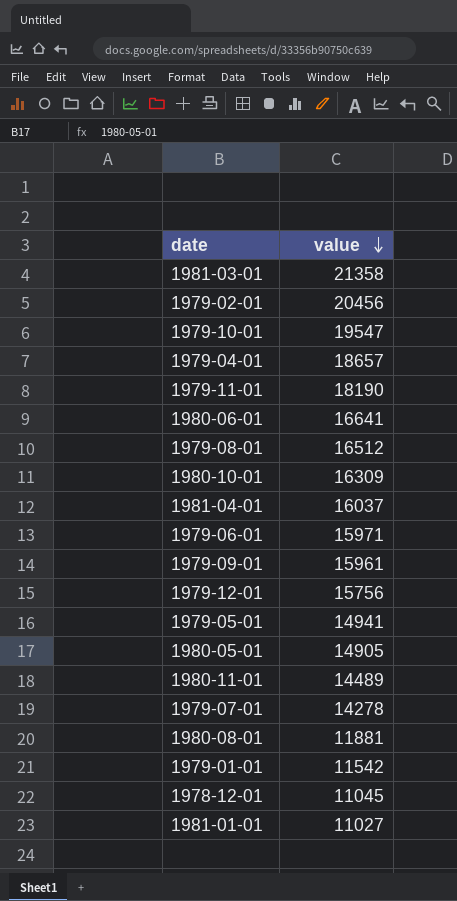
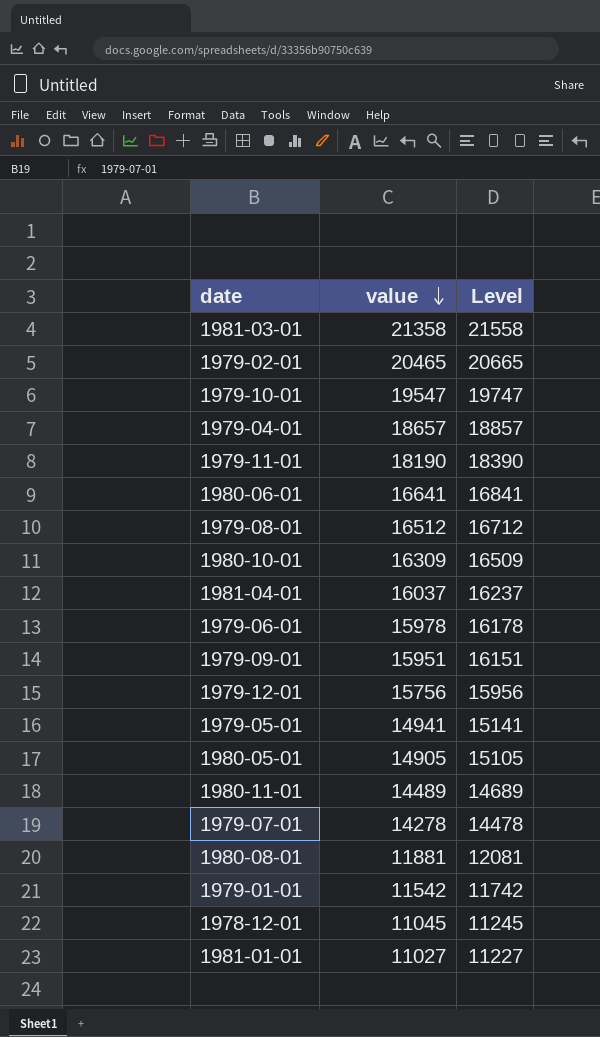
column Level | formula: none -> [value] + 200
1979-02-01 | value: 20456 -> 20465
1979-06-01 | value: 15971 -> 15978
1979-09-01 | value: 15961 -> 15951

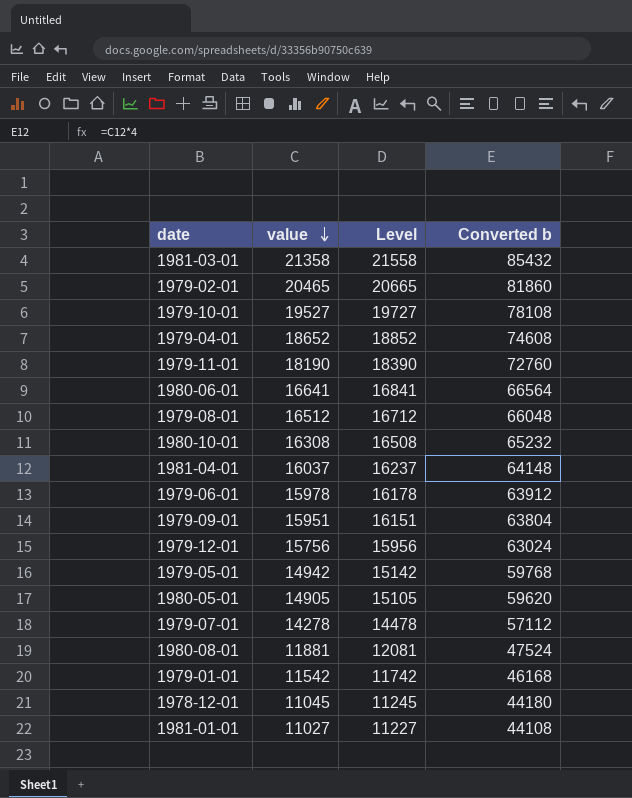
column Converted b | formula: none -> [value] * 4
row 1980-11-01: 14489 | 14689 -> none
1979-10-01 | value: 19547 -> 19527
1979-10-01 | Level: 19747 -> 19727
1979-04-01 | value: 18657 -> 18652
1979-04-01 | Level: 18857 -> 18852
1980-10-01 | value: 16309 -> 16308
1980-10-01 | Level: 16509 -> 16508
1979-05-01 | value: 14941 -> 14942
1979-05-01 | Level: 15141 -> 15142

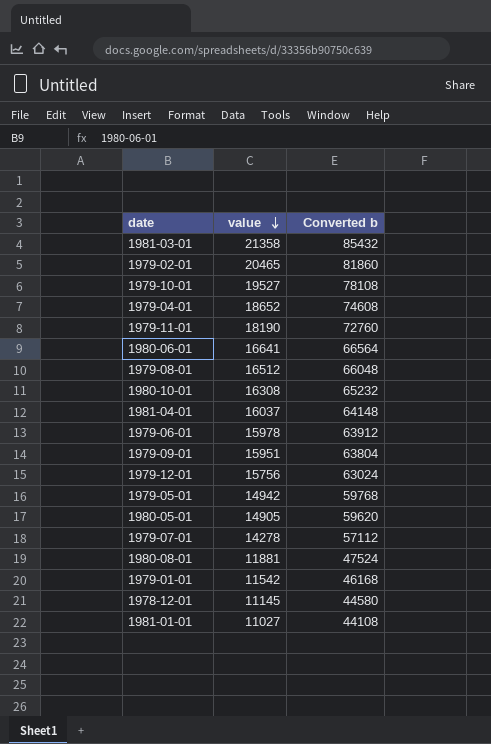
column Level | formula: [value] + 200 -> none
1978-12-01 | value: 11045 -> 11145
1978-12-01 | Converted b: 44180 -> 44580

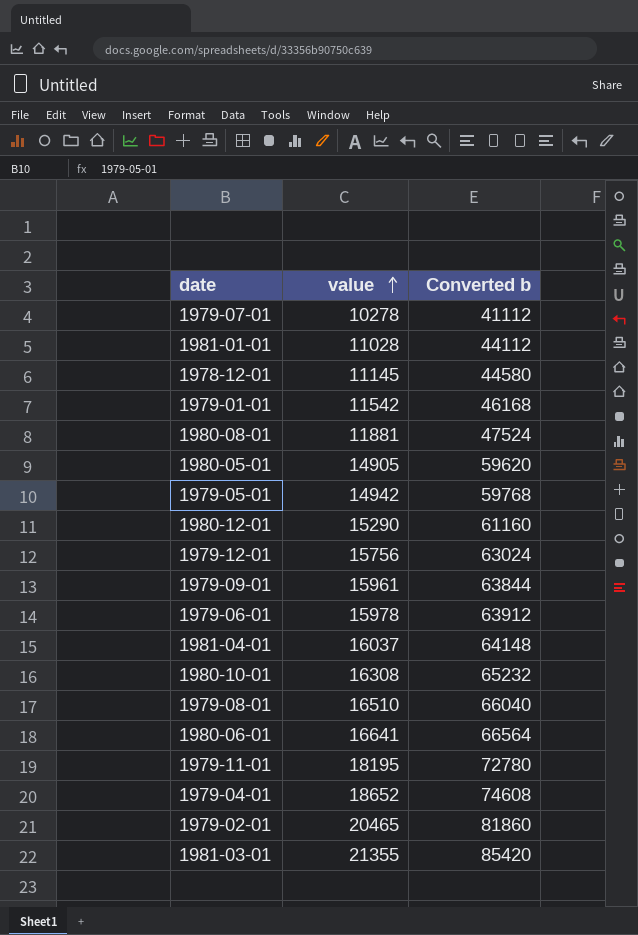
row order: value descending -> value ascending
row 1979-10-01: 19527 | 78108 -> none
1979-07-01 | value: 14278 -> 10278
1979-07-01 | Converted b: 57112 -> 41112
1981-01-01 | value: 11027 -> 11028
1981-01-01 | Converted b: 44108 -> 44112
row 1980-12-01: none -> 15290 | 61160
1979-09-01 | value: 15951 -> 15961
1979-09-01 | Converted b: 63804 -> 63844
1979-08-01 | value: 16512 -> 16510
1979-08-01 | Converted b: 66048 -> 66040
1979-11-01 | value: 18190 -> 18195
1979-11-01 | Converted b: 72760 -> 72780
1981-03-01 | value: 21358 -> 21355
1981-03-01 | Converted b: 85432 -> 85420

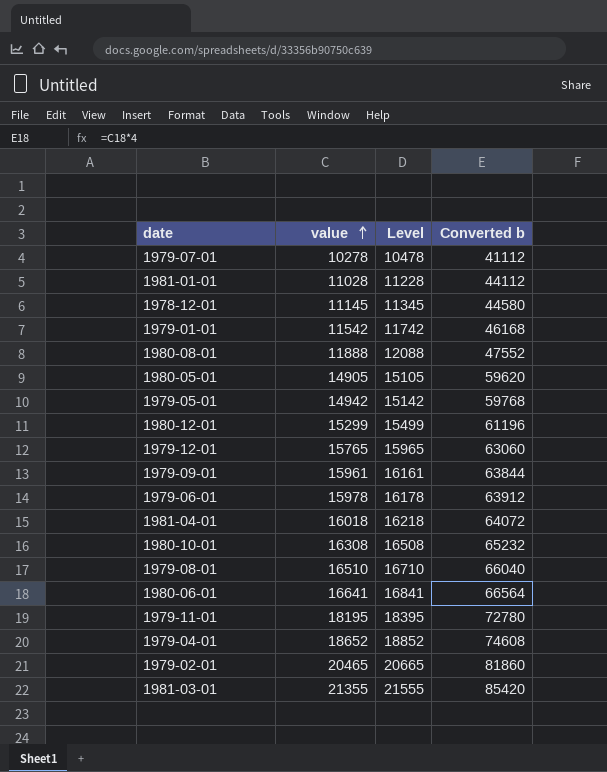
column Level | formula: none -> [value] + 200
1980-08-01 | value: 11881 -> 11888
1980-08-01 | Converted b: 47524 -> 47552
1980-12-01 | value: 15290 -> 15299
1980-12-01 | Converted b: 61160 -> 61196
1979-12-01 | value: 15756 -> 15765
1979-12-01 | Converted b: 63024 -> 63060
1981-04-01 | value: 16037 -> 16018
1981-04-01 | Converted b: 64148 -> 64072

